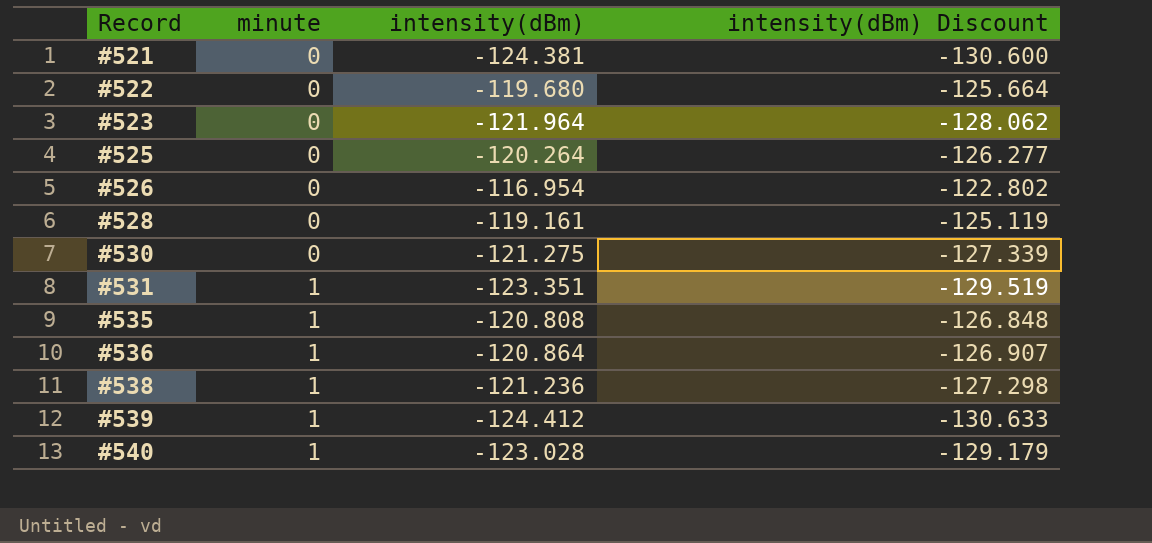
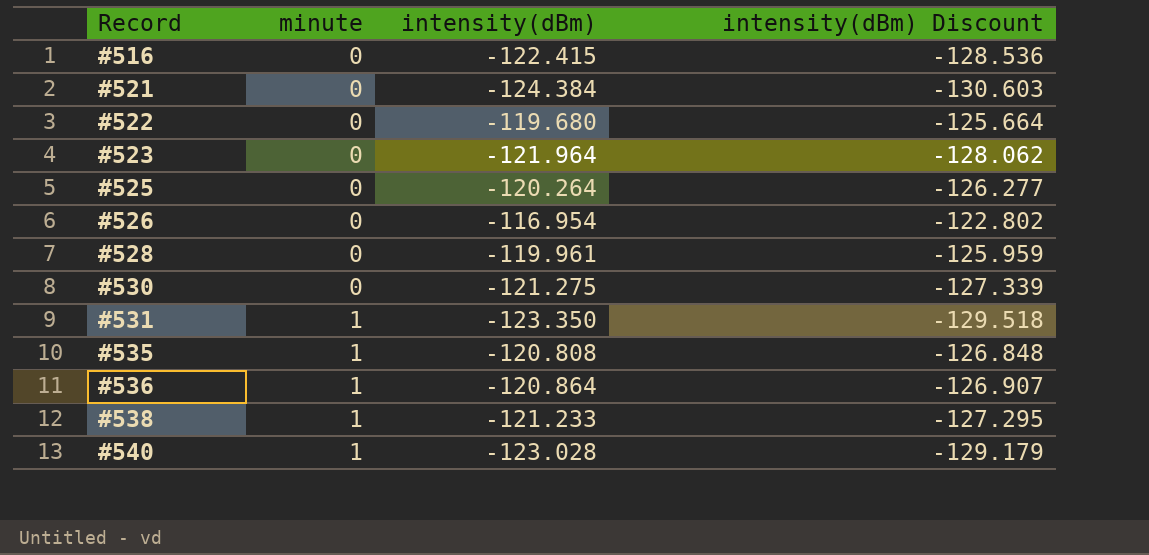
row #539: 1 | -124.412 | -130.633 -> none
row #516: none -> 0 | -122.415 | -128.536
#521 | intensity(dBm): -124.381 -> -124.384
#521 | intensity(dBm) Discount: -130.600 -> -130.603
#528 | intensity(dBm): -119.161 -> -119.961
#528 | intensity(dBm) Discount: -125.119 -> -125.959
#531 | intensity(dBm): -123.351 -> -123.350
#531 | intensity(dBm) Discount: -129.519 -> -129.518
#538 | intensity(dBm): -121.236 -> -121.233
#538 | intensity(dBm) Discount: -127.298 -> -127.295

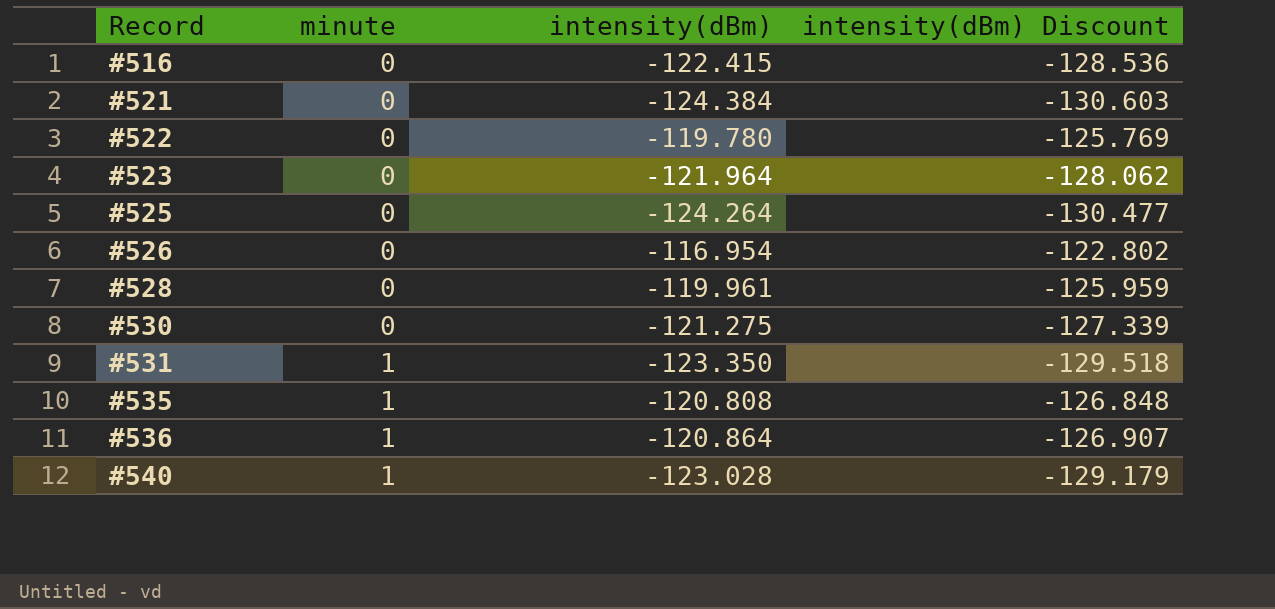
row #538: 1 | -121.233 | -127.295 -> none
#522 | intensity(dBm): -119.680 -> -119.780
#522 | intensity(dBm) Discount: -125.664 -> -125.769
#525 | intensity(dBm): -120.264 -> -124.264
#525 | intensity(dBm) Discount: -126.277 -> -130.477

